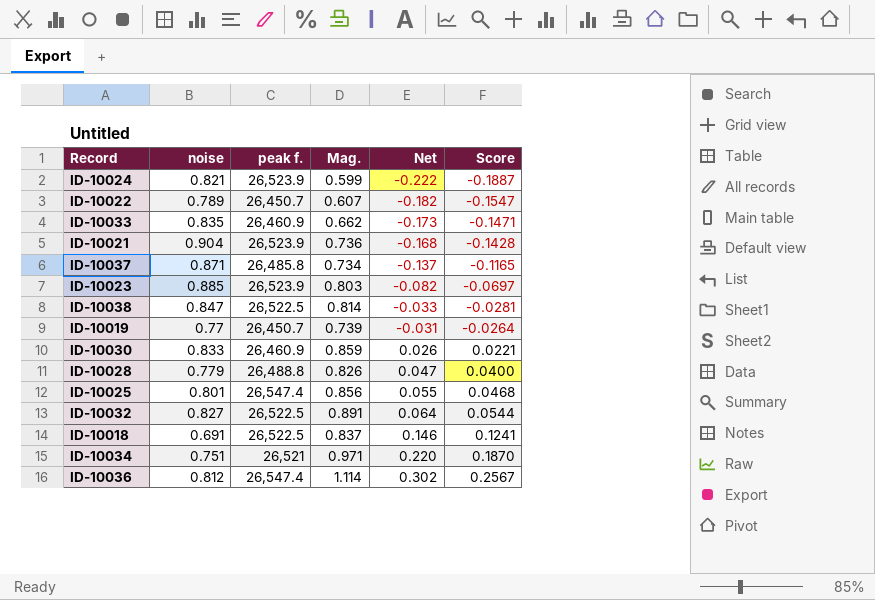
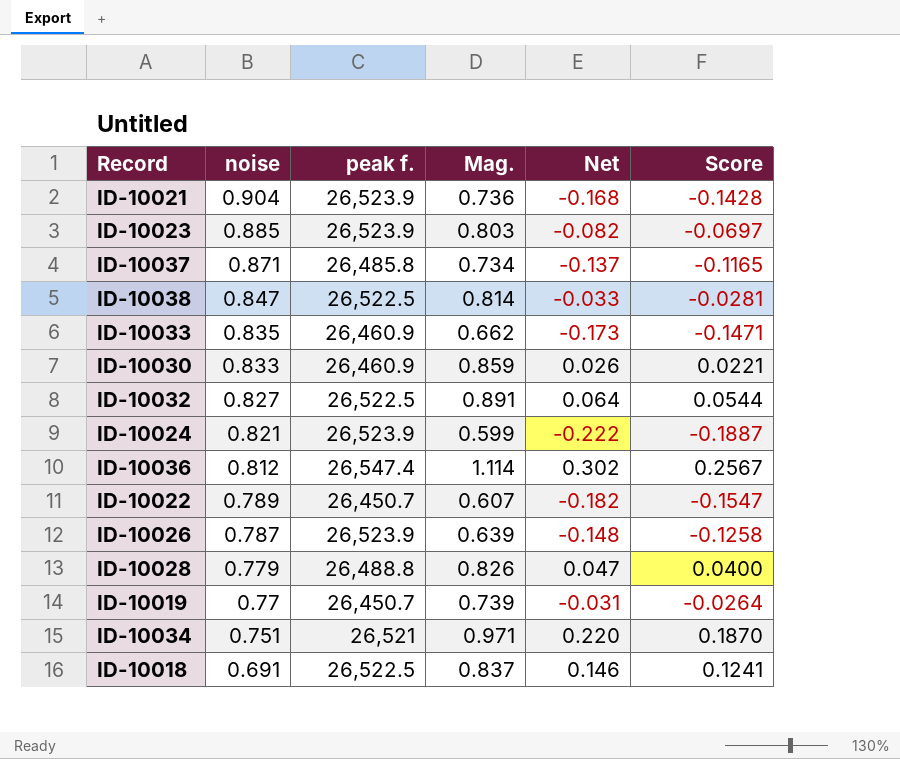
row order: Net ascending -> noise descending
row ID-10025: 0.801 | 26,547.4 | 0.856 | 0.055 | 0.0468 -> none
row ID-10026: none -> 0.787 | 26,523.9 | 0.639 | -0.148 | -0.1258

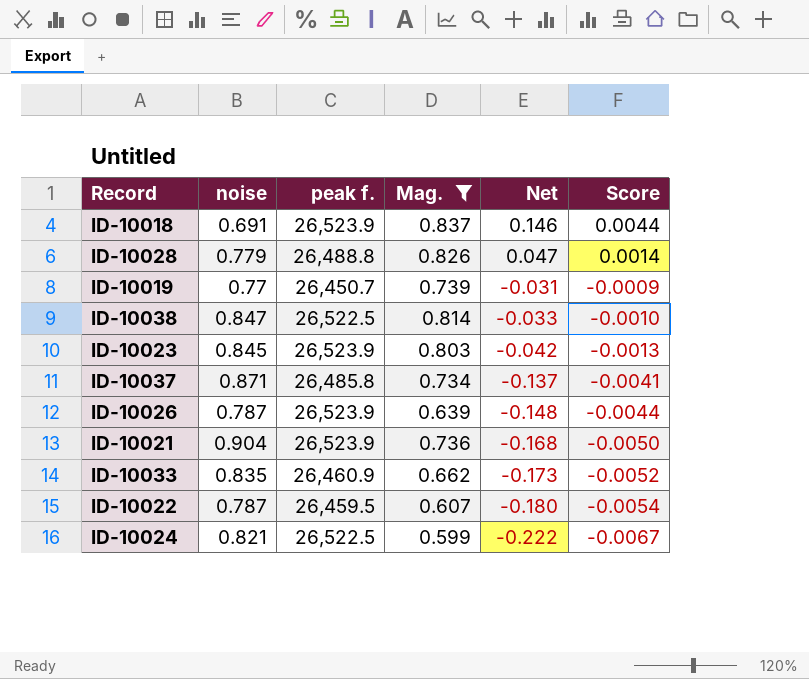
filter: none -> Mag. <= 0.837
row order: noise descending -> Net descending
column Score | formula: [Net] * 0.85 -> [Net] * 0.03
ID-10018 | peak f.: 26,522.5 -> 26,523.9
ID-10023 | noise: 0.885 -> 0.845
ID-10023 | Net: -0.082 -> -0.042
ID-10022 | noise: 0.789 -> 0.787
ID-10022 | peak f.: 26,450.7 -> 26,459.5
ID-10022 | Net: -0.182 -> -0.180
ID-10024 | peak f.: 26,523.9 -> 26,522.5

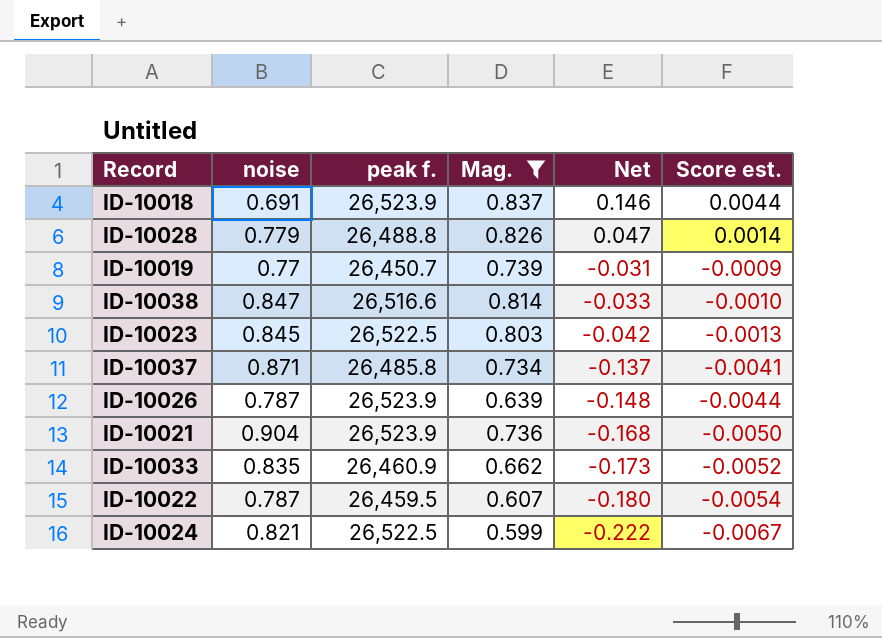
column name: Score -> Score est.
ID-10038 | peak f.: 26,522.5 -> 26,516.6
ID-10023 | peak f.: 26,523.9 -> 26,522.5

